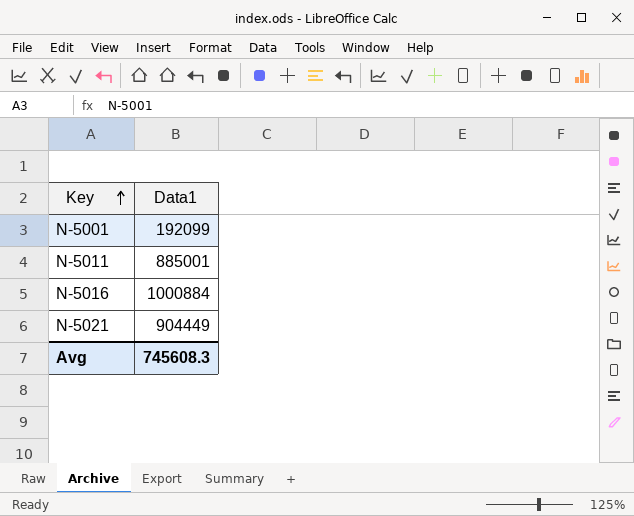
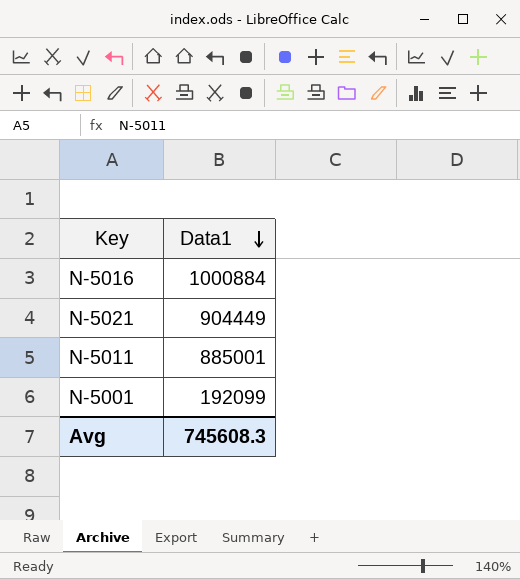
row order: Key ascending -> Data1 descending

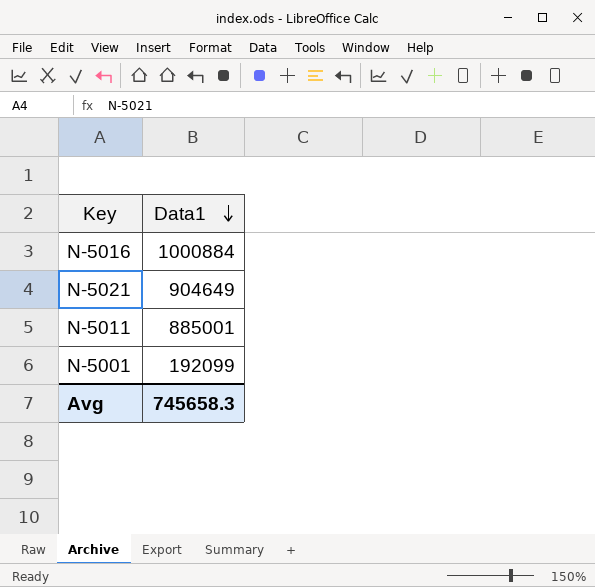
N-5021 | Data1: 904449 -> 904649
Avg | Data1: 745608.3 -> 745658.3

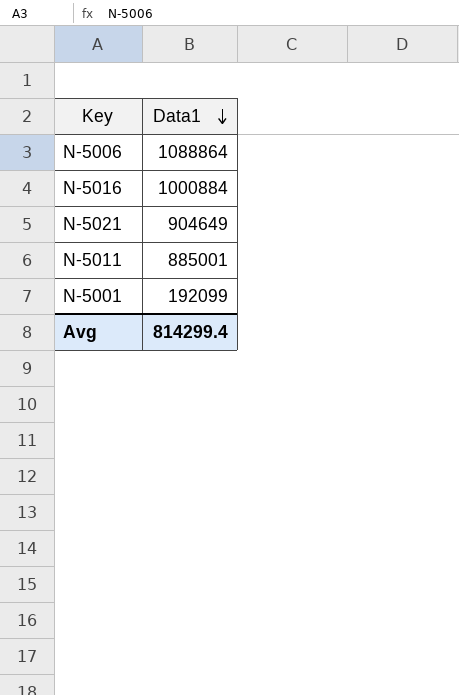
row N-5006: none -> 1088864
Avg | Data1: 745658.3 -> 814299.4

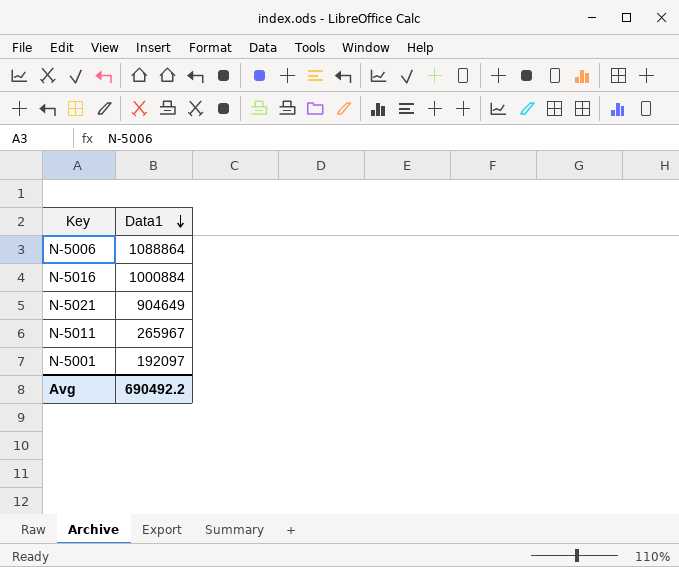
N-5011 | Data1: 885001 -> 265967
N-5001 | Data1: 192099 -> 192097
Avg | Data1: 814299.4 -> 690492.2

